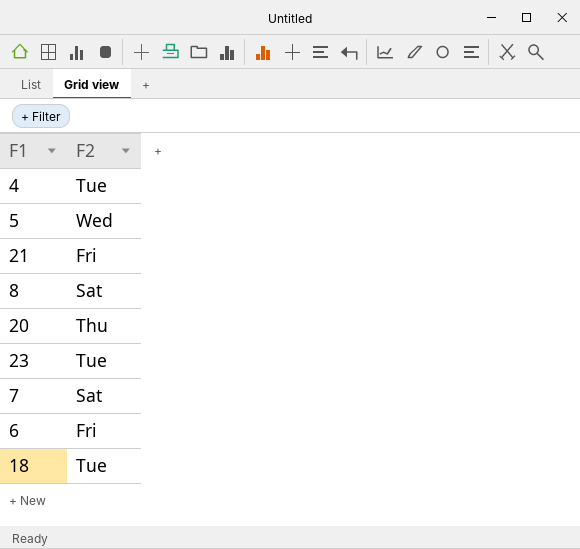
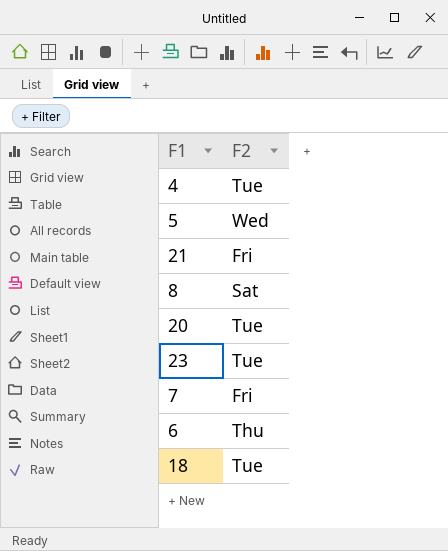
20 | F2: Thu -> Tue
7 | F2: Sat -> Fri
6 | F2: Fri -> Thu

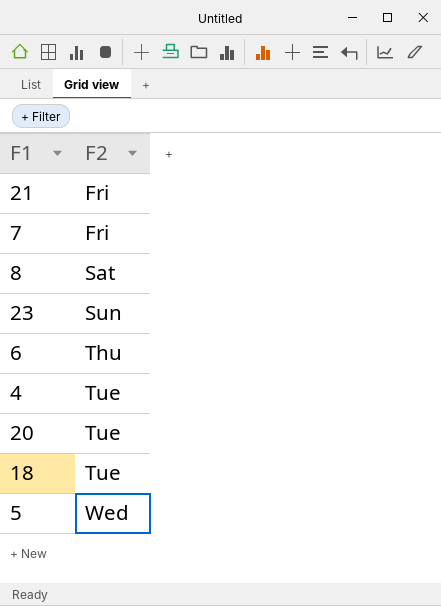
row order: none -> F2 ascending
23 | F2: Tue -> Sun

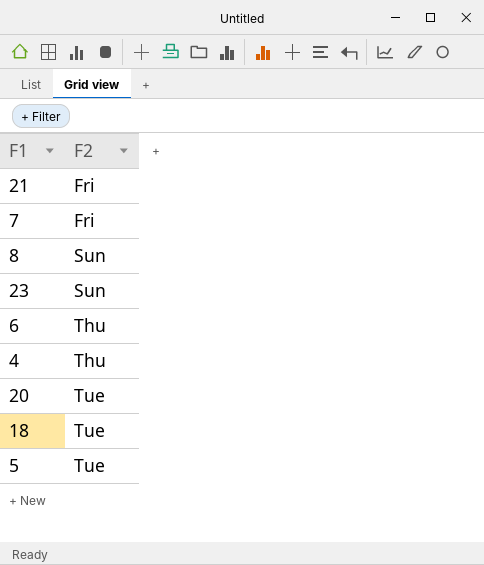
8 | F2: Sat -> Sun
4 | F2: Tue -> Thu
5 | F2: Wed -> Tue

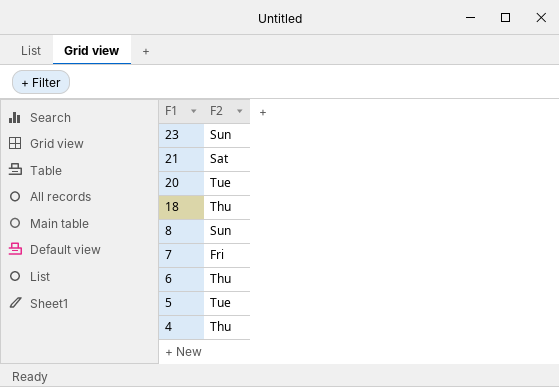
row order: F2 ascending -> F1 descending
21 | F2: Fri -> Sat
18 | F2: Tue -> Thu

